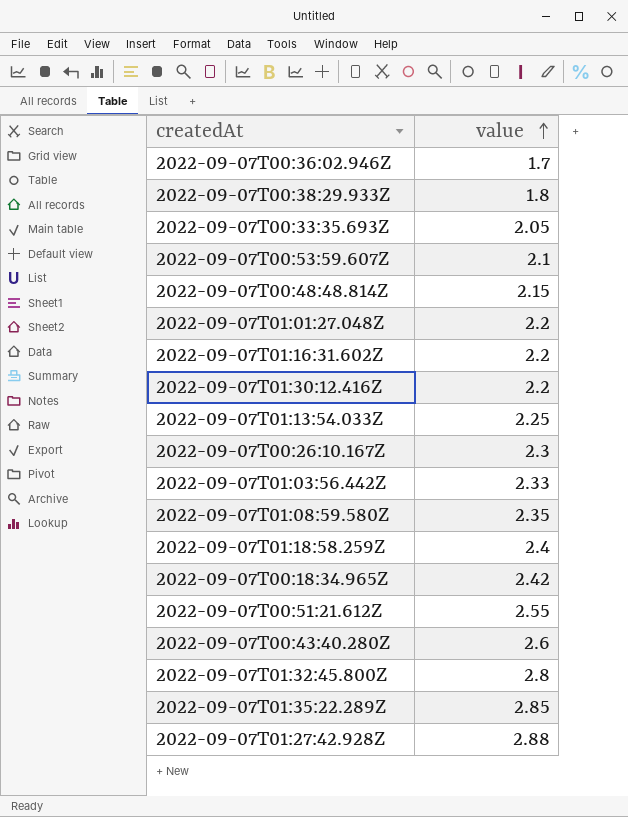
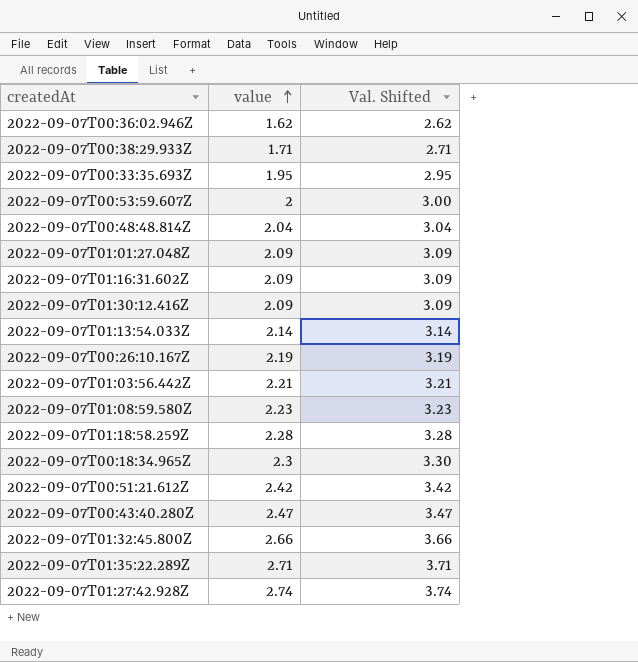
column Val. Shifted | formula: none -> [value] + 1
2022-09-07T00:36:02.946Z | value: 1.7 -> 1.62
2022-09-07T00:38:29.933Z | value: 1.8 -> 1.71
2022-09-07T00:33:35.693Z | value: 2.05 -> 1.95
2022-09-07T00:53:59.607Z | value: 2.1 -> 2
2022-09-07T00:48:48.814Z | value: 2.15 -> 2.04
2022-09-07T01:01:27.048Z | value: 2.2 -> 2.09
2022-09-07T01:16:31.602Z | value: 2.2 -> 2.09
2022-09-07T01:30:12.416Z | value: 2.2 -> 2.09
2022-09-07T01:13:54.033Z | value: 2.25 -> 2.14
2022-09-07T00:26:10.167Z | value: 2.3 -> 2.19
2022-09-07T01:03:56.442Z | value: 2.33 -> 2.21
2022-09-07T01:08:59.580Z | value: 2.35 -> 2.23
2022-09-07T01:18:58.259Z | value: 2.4 -> 2.28
2022-09-07T00:18:34.965Z | value: 2.42 -> 2.3
2022-09-07T00:51:21.612Z | value: 2.55 -> 2.42
2022-09-07T00:43:40.280Z | value: 2.6 -> 2.47
2022-09-07T01:32:45.800Z | value: 2.8 -> 2.66
2022-09-07T01:35:22.289Z | value: 2.85 -> 2.71
2022-09-07T01:27:42.928Z | value: 2.88 -> 2.74

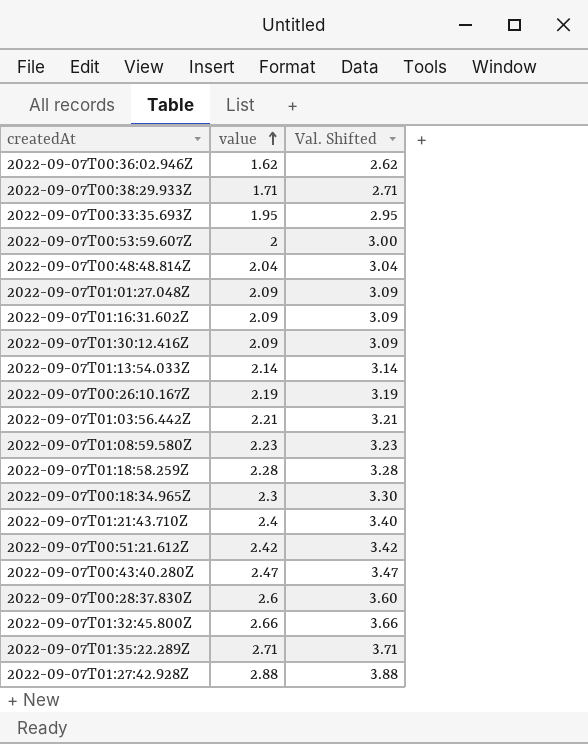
row 2022-09-07T01:21:43.710Z: none -> 2.4 | 3.40
row 2022-09-07T00:28:37.830Z: none -> 2.6 | 3.60
2022-09-07T01:27:42.928Z | value: 2.74 -> 2.88
2022-09-07T01:27:42.928Z | Val. Shifted: 3.74 -> 3.88

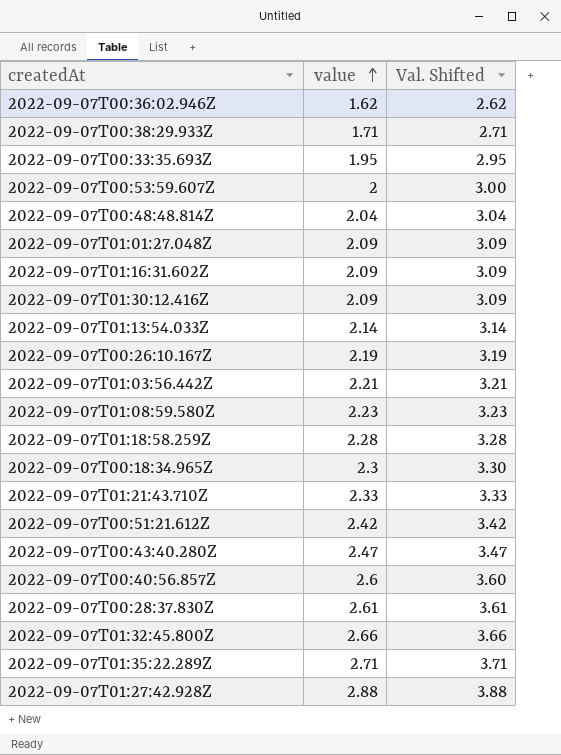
2022-09-07T01:21:43.710Z | value: 2.4 -> 2.33
2022-09-07T01:21:43.710Z | Val. Shifted: 3.40 -> 3.33
row 2022-09-07T00:40:56.857Z: none -> 2.6 | 3.60
2022-09-07T00:28:37.830Z | value: 2.6 -> 2.61
2022-09-07T00:28:37.830Z | Val. Shifted: 3.60 -> 3.61

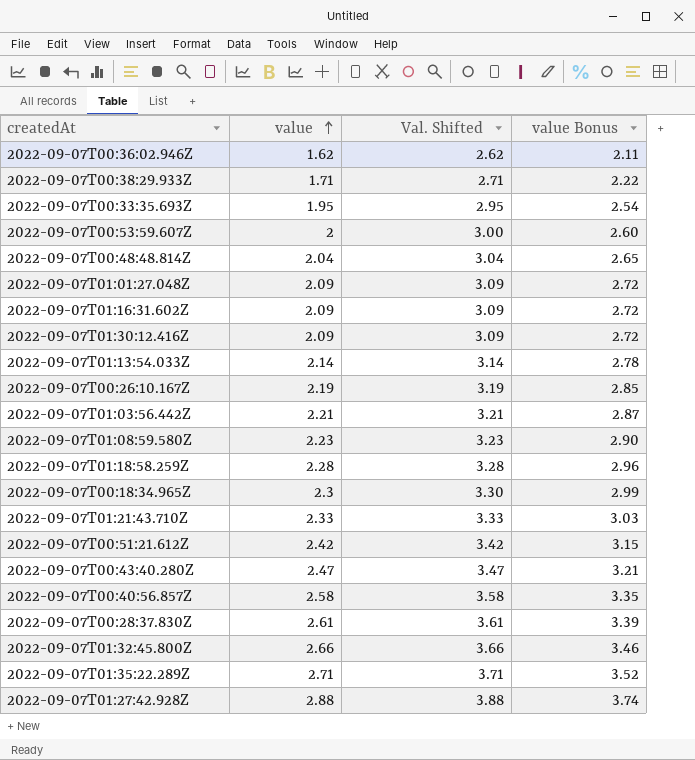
column value Bonus | formula: none -> [value] * 1.3
2022-09-07T00:40:56.857Z | value: 2.6 -> 2.58
2022-09-07T00:40:56.857Z | Val. Shifted: 3.60 -> 3.58

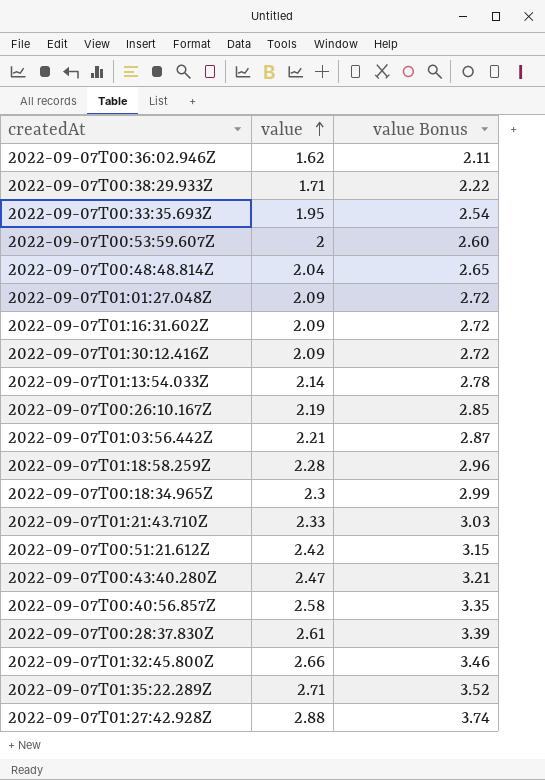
column Val. Shifted | formula: [value] + 1 -> none
row 2022-09-07T01:08:59.580Z: 2.23 | 3.23 | 2.90 -> none

